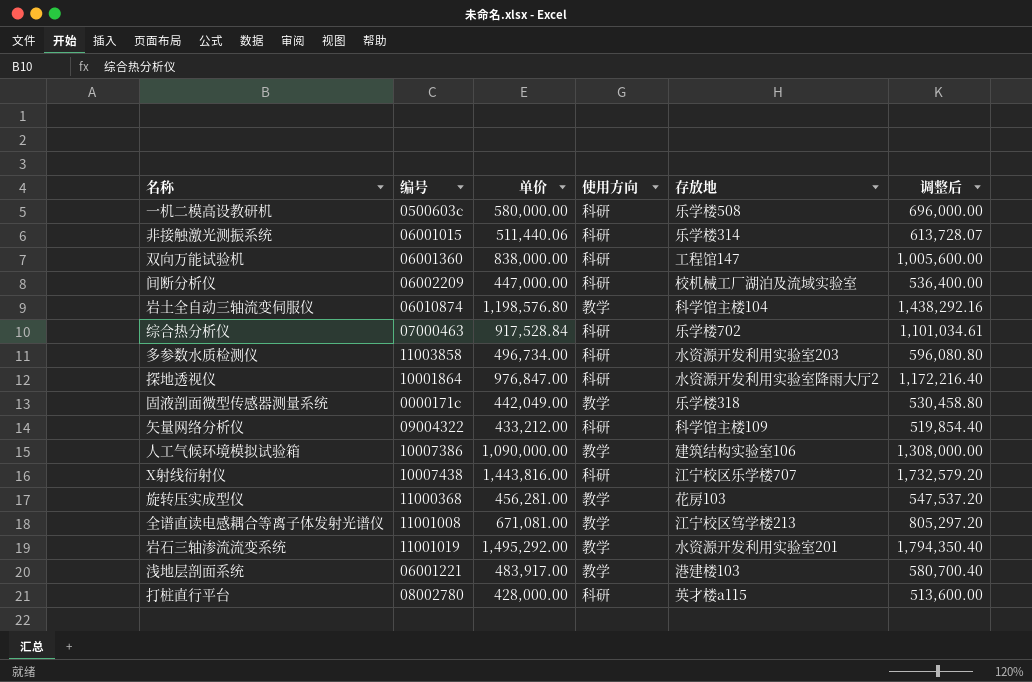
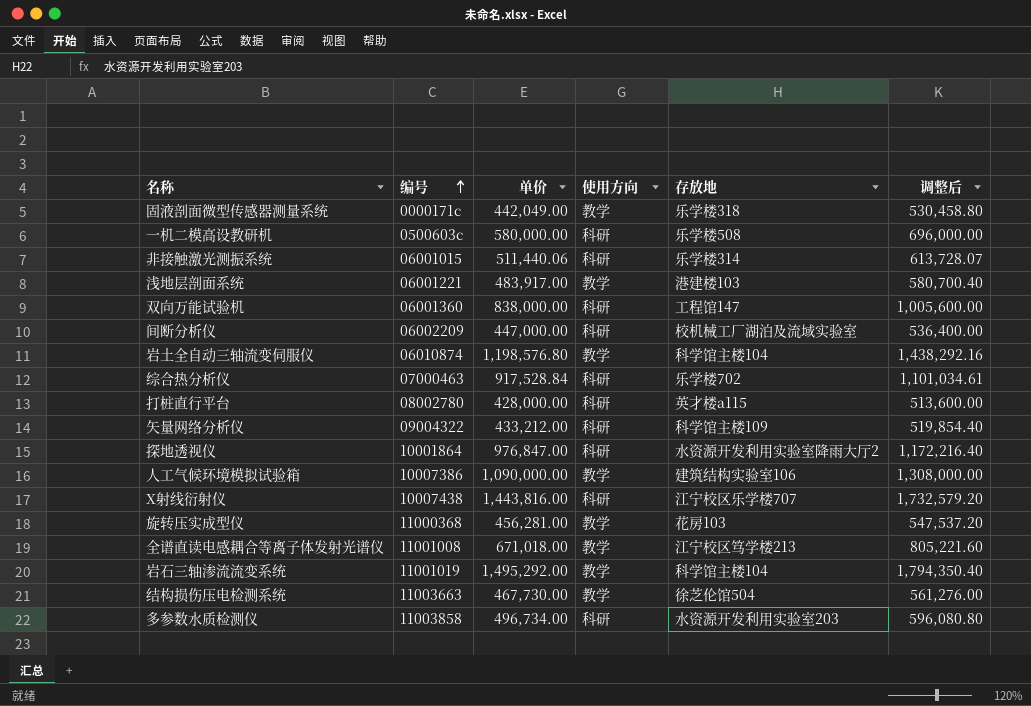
row order: none -> 编号 ascending
全谱直读电感耦合等离子体发射光谱仪 | 单价: 671,081.00 -> 671,018.00
全谱直读电感耦合等离子体发射光谱仪 | 调整后: 805,297.20 -> 805,221.60
岩石三轴渗流流变系统 | 存放地: 水资源开发利用实验室201 -> 科学馆主楼104
row 结构损伤压电检测系统: none -> 11003663 | 467,730.00 | 教学 | 徐芝伦馆504 | 561,276.00

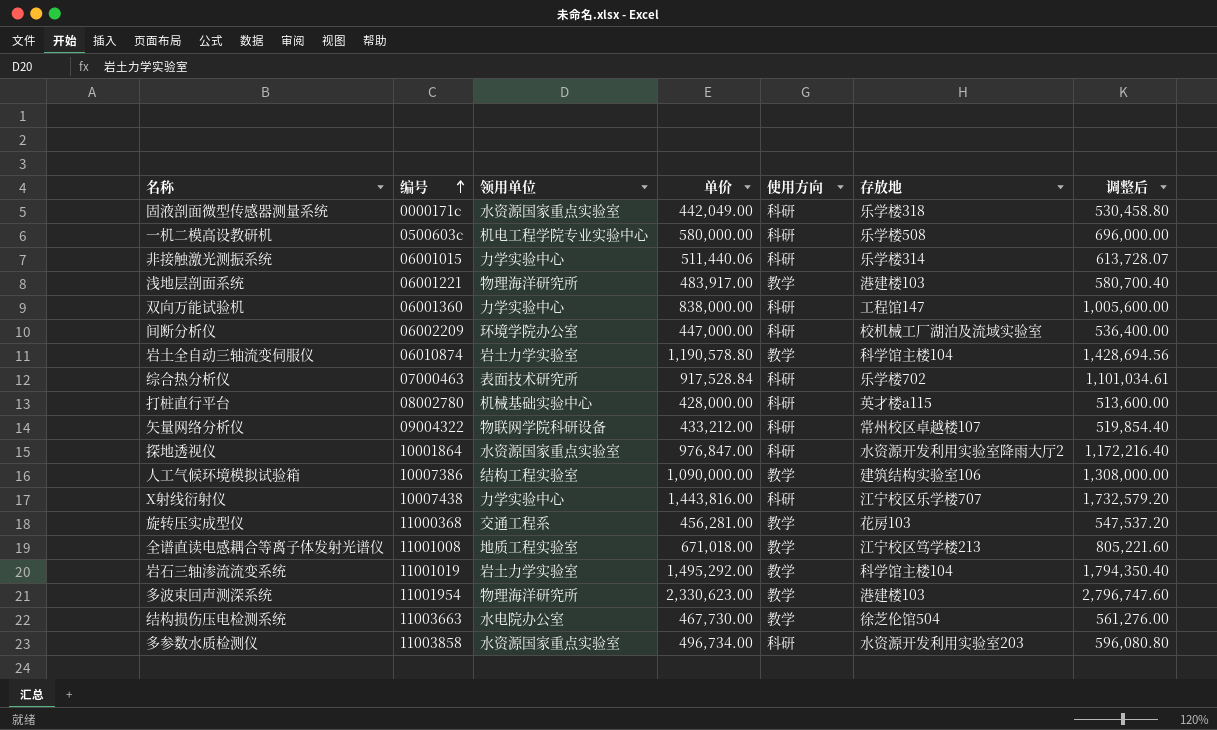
column 领用单位 | position: none -> 3
固液剖面微型传感器测量系统 | 使用方向: 教学 -> 科研
岩土全自动三轴流变伺服仪 | 单价: 1,198,576.80 -> 1,190,578.80
岩土全自动三轴流变伺服仪 | 调整后: 1,438,292.16 -> 1,428,694.56
矢量网络分析仪 | 存放地: 科学馆主楼109 -> 常州校区卓越楼107
row 多波束回声测深系统: none -> 11001954 | 物理海洋研究所 | 2,330,623.00 | 教学 | 港建楼103 | 2,796,747.60

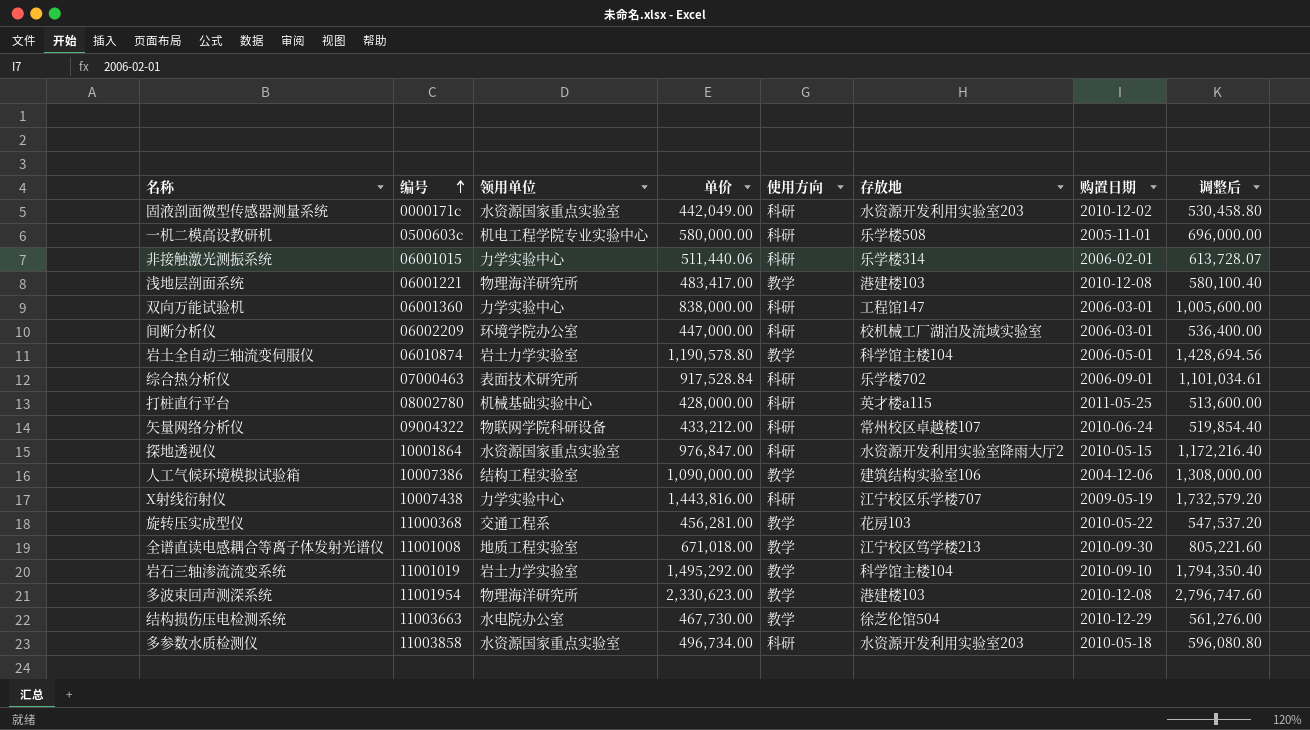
column 购置日期 | position: none -> 7
固液剖面微型传感器测量系统 | 存放地: 乐学楼318 -> 水资源开发利用实验室203
浅地层剖面系统 | 单价: 483,917.00 -> 483,417.00
浅地层剖面系统 | 调整后: 580,700.40 -> 580,100.40

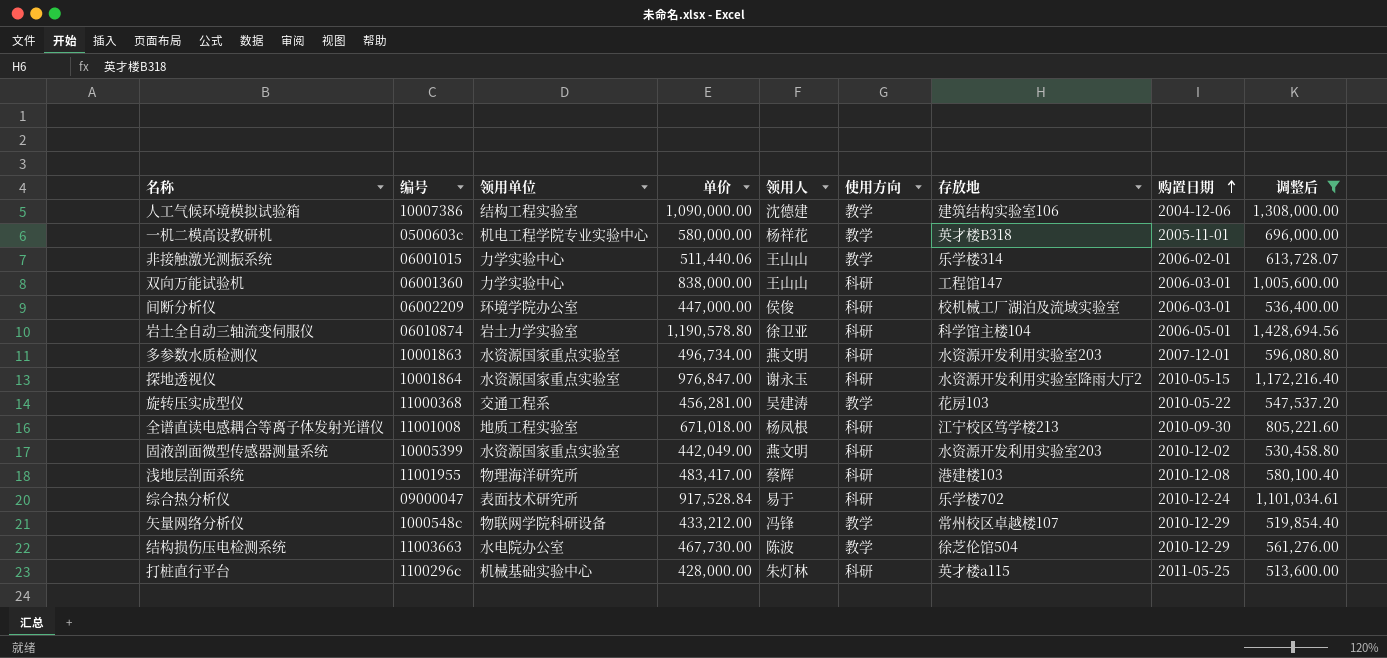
filter: none -> 调整后 <= 1,428,694.56
row order: 编号 ascending -> 购置日期 ascending
column 领用人 | position: none -> 5
一机二模高设教研机 | 使用方向: 科研 -> 教学
一机二模高设教研机 | 存放地: 乐学楼508 -> 英才楼B318
非接触激光测振系统 | 使用方向: 科研 -> 教学
岩土全自动三轴流变伺服仪 | 使用方向: 教学 -> 科研
多参数水质检测仪 | 编号: 11003858 -> 10001863
多参数水质检测仪 | 购置日期: 2010-05-18 -> 2007-12-01
全谱直读电感耦合等离子体发射光谱仪 | 使用方向: 教学 -> 科研
固液剖面微型传感器测量系统 | 编号: 0000171c -> 10005399
浅地层剖面系统 | 编号: 06001221 -> 11001955
浅地层剖面系统 | 使用方向: 教学 -> 科研
综合热分析仪 | 编号: 07000463 -> 09000047
综合热分析仪 | 购置日期: 2006-09-01 -> 2010-12-24
矢量网络分析仪 | 编号: 09004322 -> 1000548c
矢量网络分析仪 | 使用方向: 科研 -> 教学
矢量网络分析仪 | 购置日期: 2010-06-24 -> 2010-12-29
打桩直行平台 | 编号: 08002780 -> 1100296c

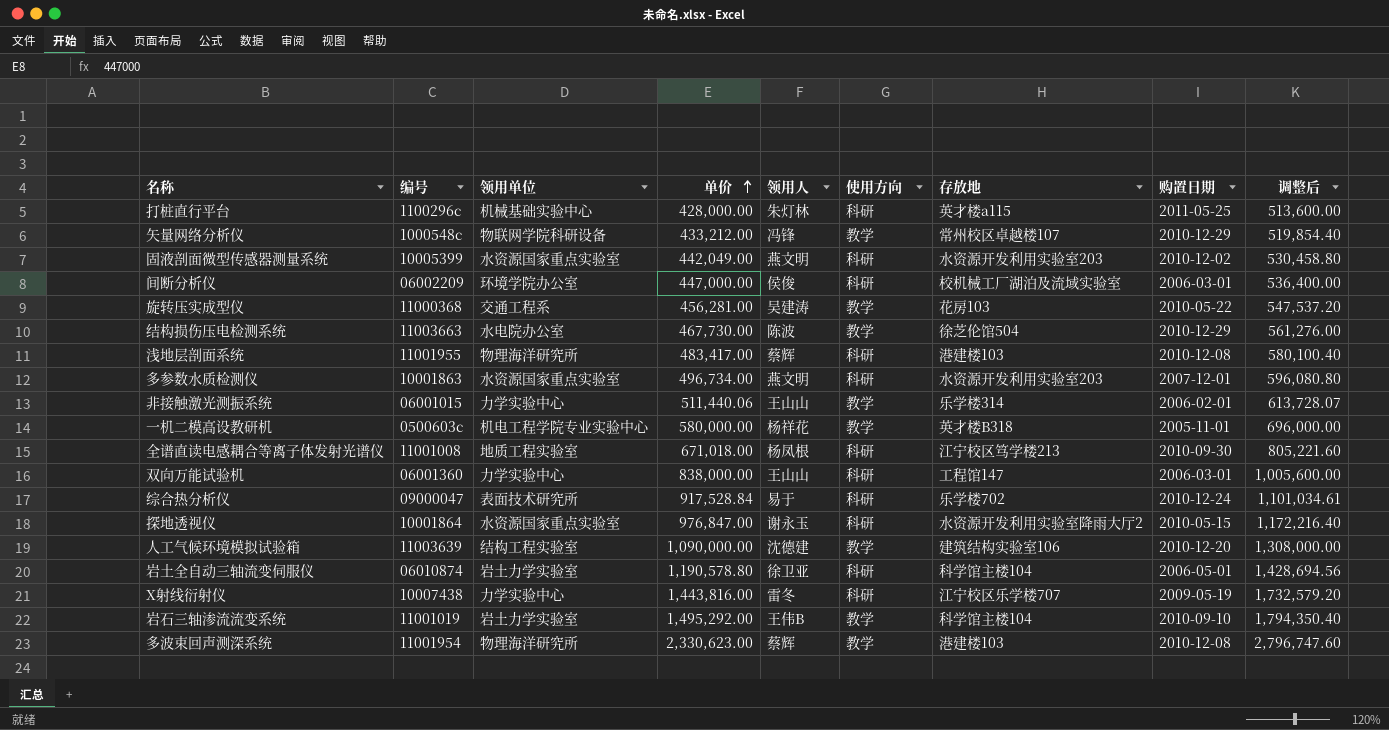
filter: 调整后 <= 1,428,694.56 -> none
row order: 购置日期 ascending -> 单价 ascending
人工气候环境模拟试验箱 | 编号: 10007386 -> 11003639
人工气候环境模拟试验箱 | 购置日期: 2004-12-06 -> 2010-12-20

